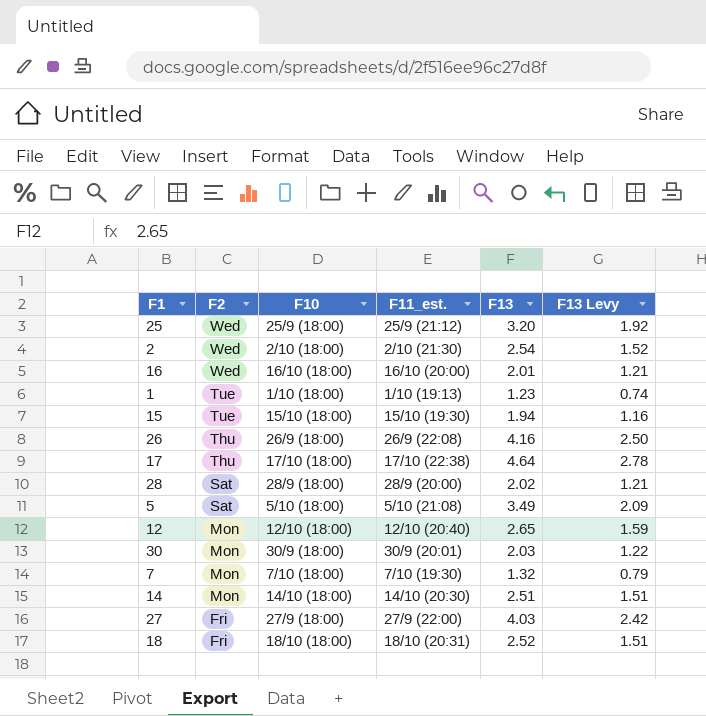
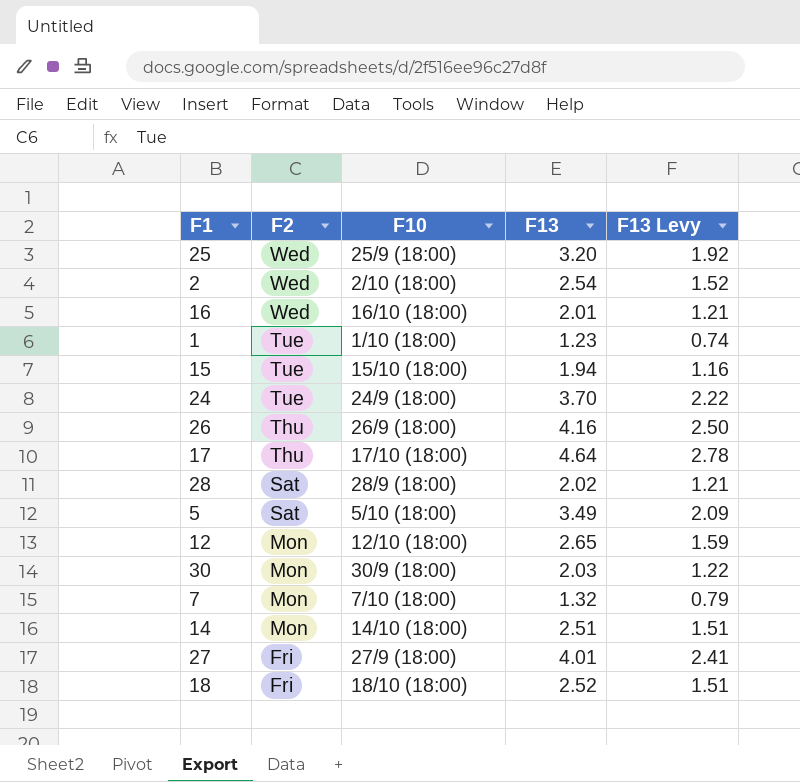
column F11_est. | position: 4 -> none
row 24: none -> Tue | 24/9 (18:00) | 3.70 | 2.22
27 | F13: 4.03 -> 4.01
27 | F13 Levy: 2.42 -> 2.41

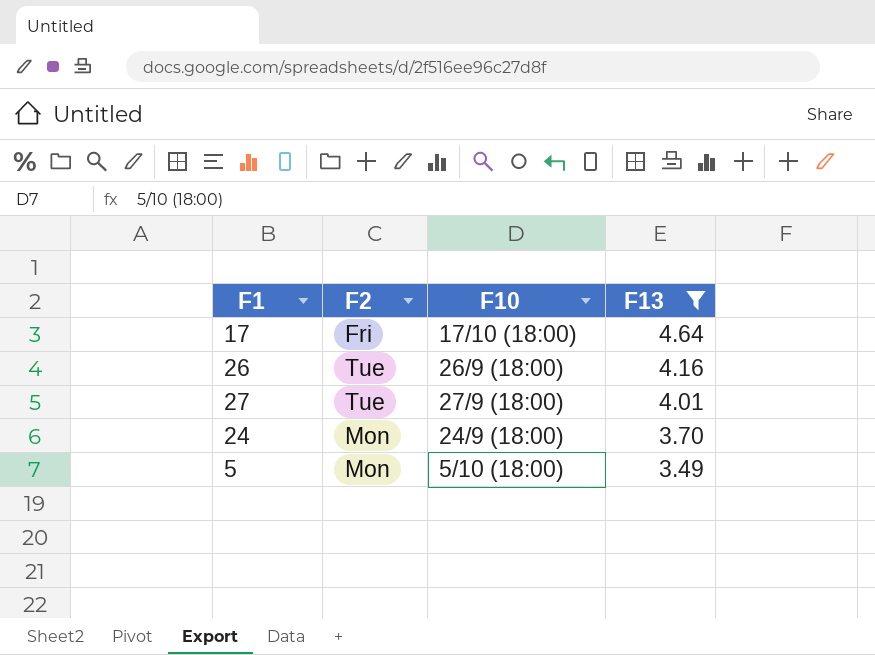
filter: none -> F13 >= 3.49
row order: F2 descending -> F13 descending
column F13 Levy | formula: [F13] * 0.6 -> none
17 | F2: Thu -> Fri
26 | F2: Thu -> Tue
27 | F2: Fri -> Tue
24 | F2: Tue -> Mon
5 | F2: Sat -> Mon

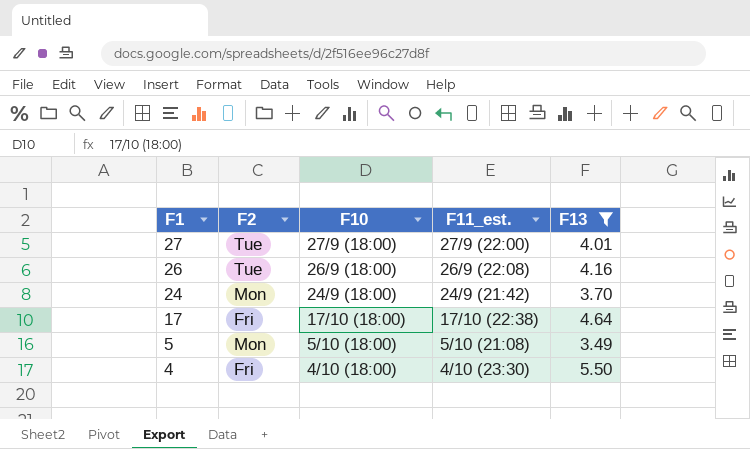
row order: F13 descending -> F1 descending
column F11_est. | position: none -> 4
row 4: none -> Fri | 4/10 (18:00) | 4/10 (23:30) | 5.50

